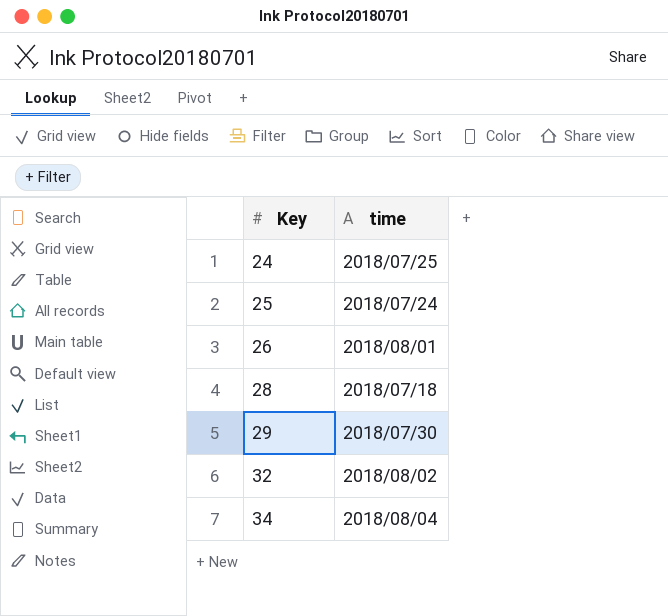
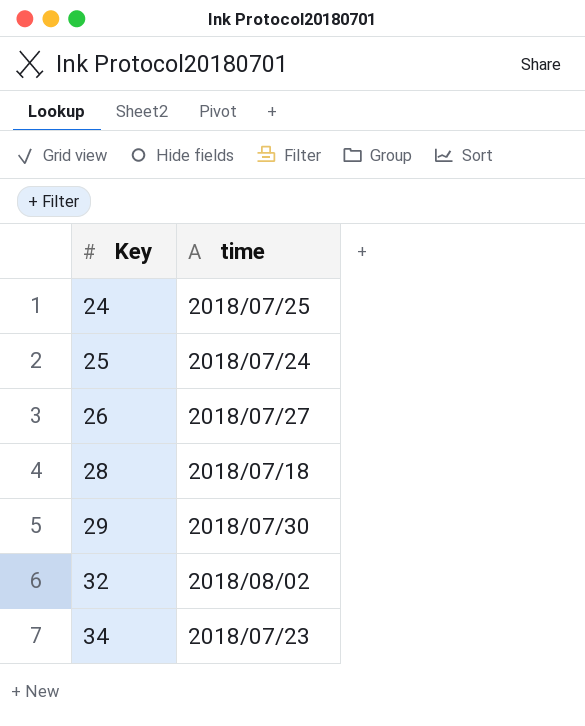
26 | time: 2018/08/01 -> 2018/07/27
34 | time: 2018/08/04 -> 2018/07/23

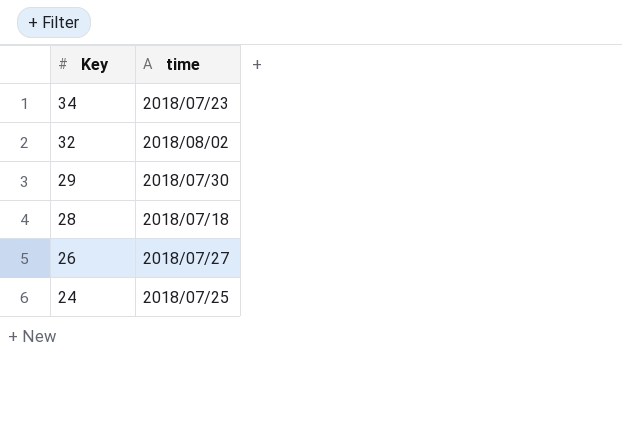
row order: Key ascending -> Key descending
row 25: 2018/07/24 -> none

